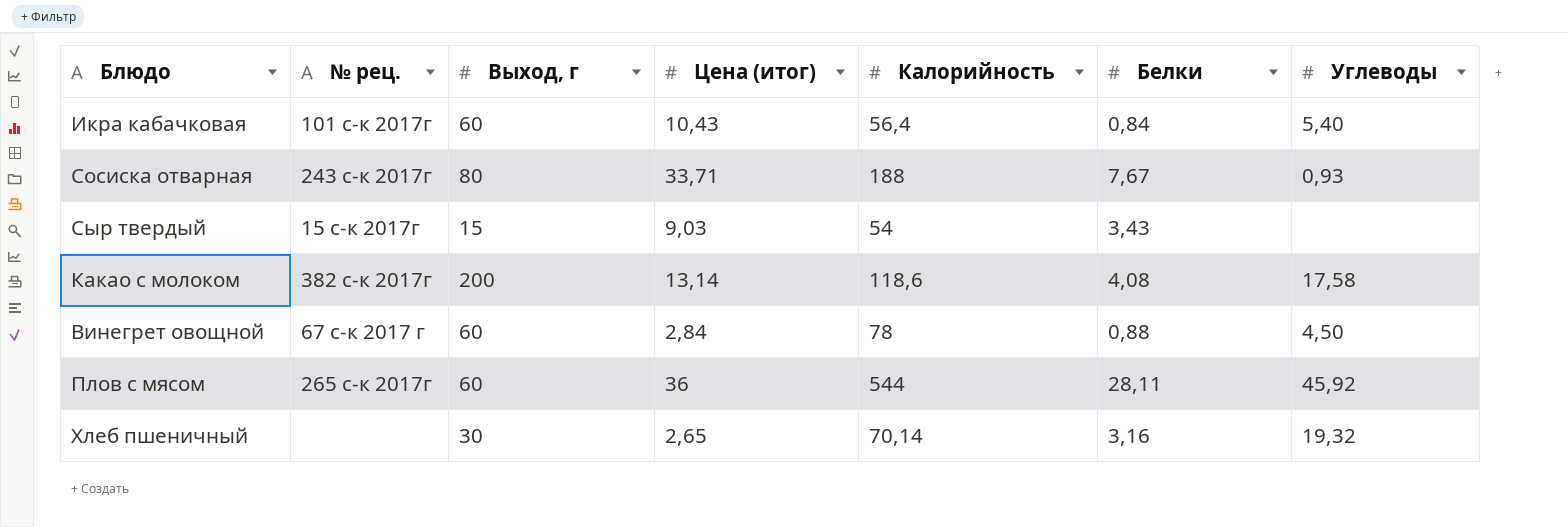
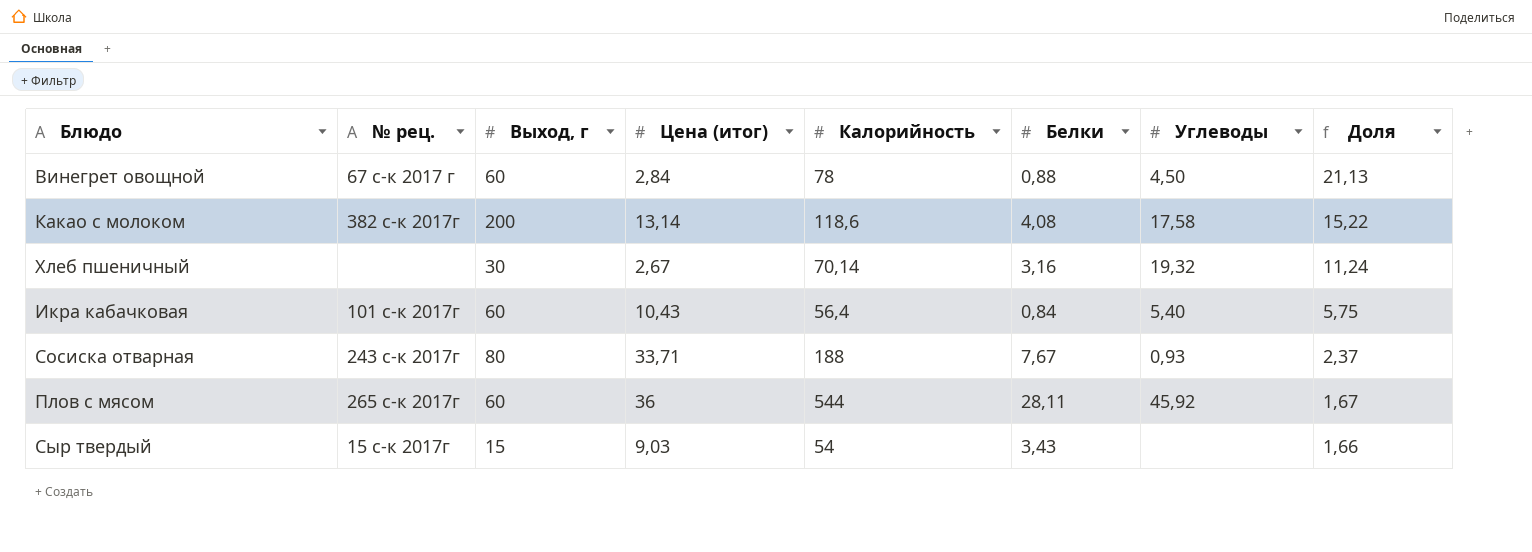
row order: none -> Доля descending
column Доля | formula: none -> [Выход, г] / [Цена (итог)]
Хлеб пшеничный | Цена (итог): 2,65 -> 2,67

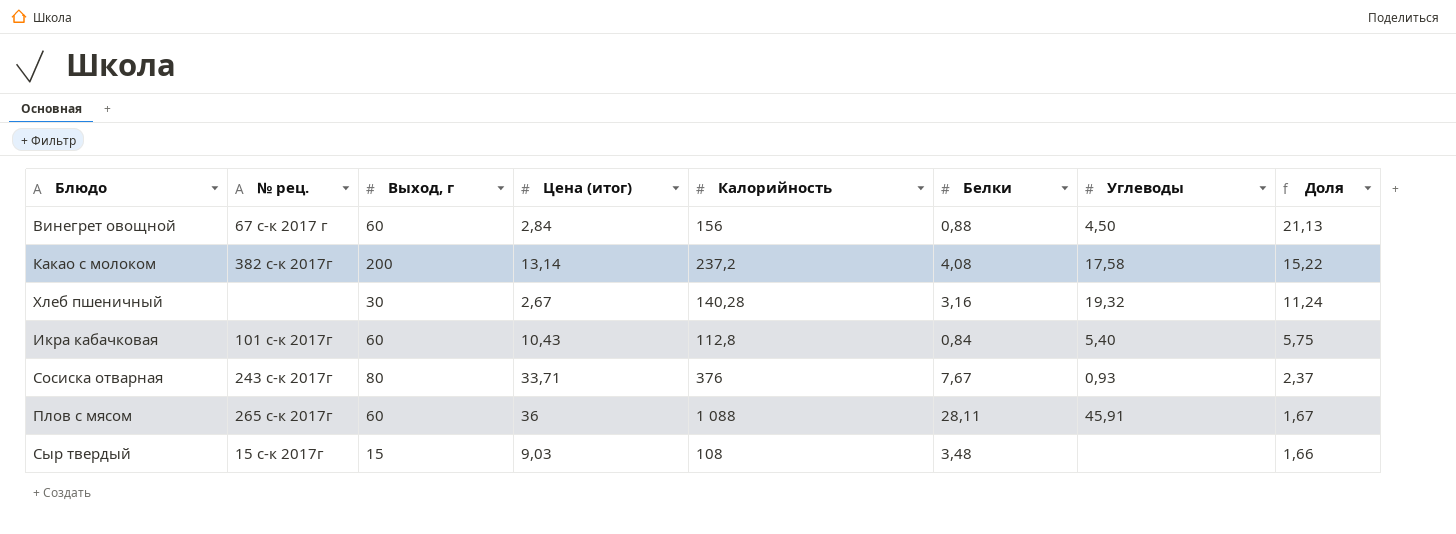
Винегрет овощной | Калорийность: 78 -> 156
Какао с молоком | Калорийность: 118,6 -> 237,2
Хлеб пшеничный | Калорийность: 70,14 -> 140,28
Икра кабачковая | Калорийность: 56,4 -> 112,8
Сосиска отварная | Калорийность: 188 -> 376
Плов с мясом | Калорийность: 544 -> 1 088
Плов с мясом | Углеводы: 45,92 -> 45,91
Сыр твердый | Калорийность: 54 -> 108
Сыр твердый | Белки: 3,43 -> 3,48

